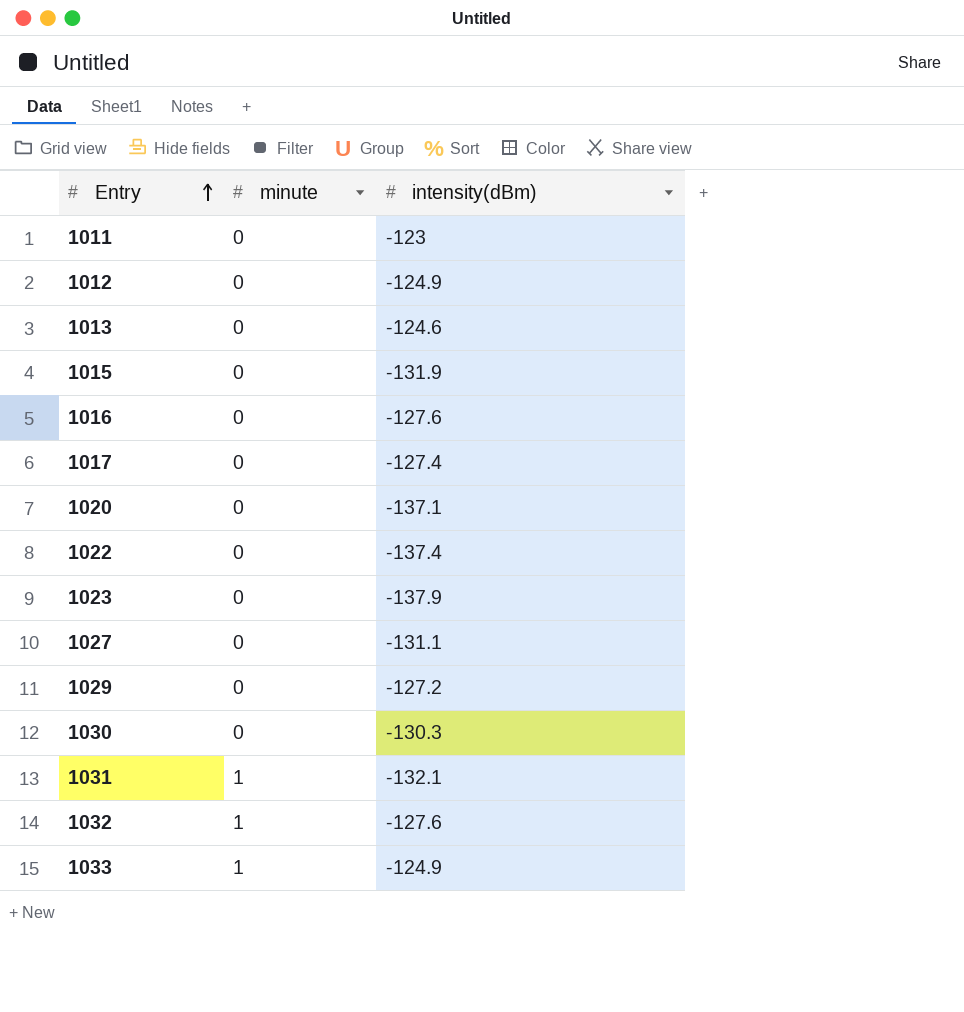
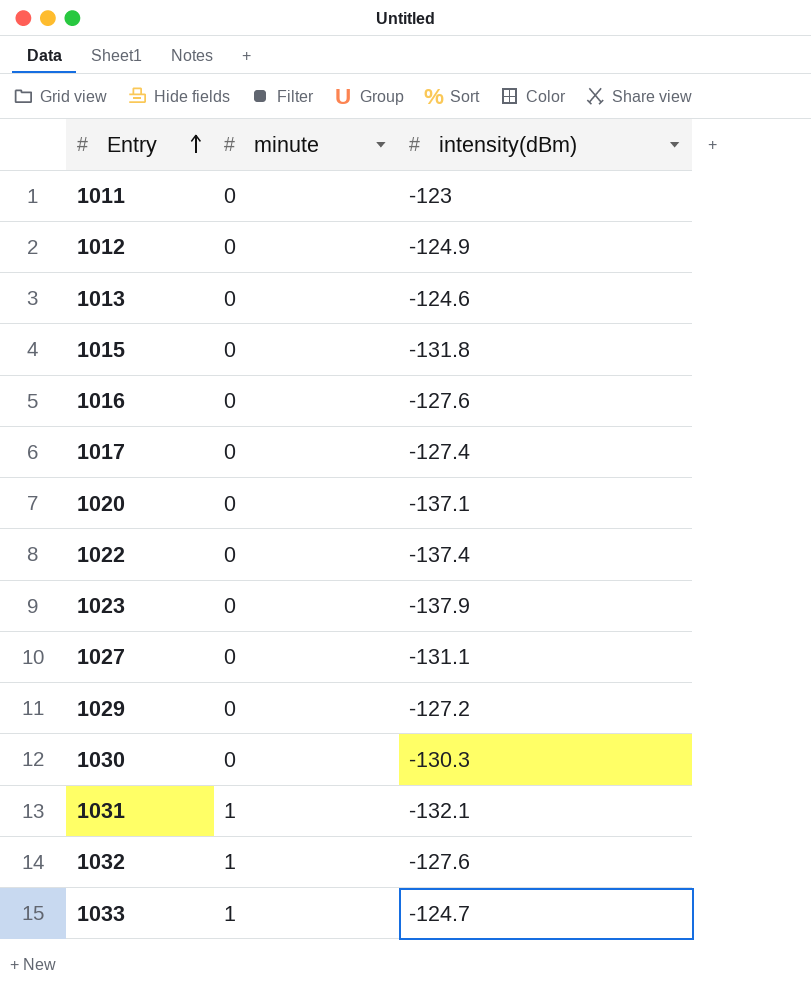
1015 | intensity(dBm): -131.9 -> -131.8
1033 | intensity(dBm): -124.9 -> -124.7

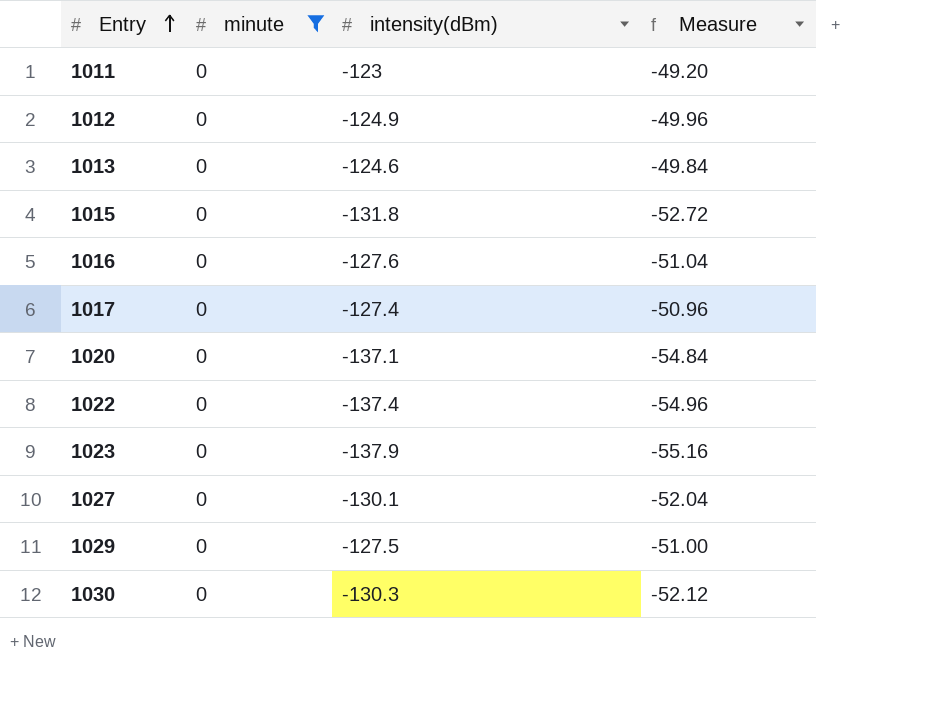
filter: none -> minute = 0
column Measure | formula: none -> [intensity(dBm)] * 0.4
1027 | intensity(dBm): -131.1 -> -130.1
1029 | intensity(dBm): -127.2 -> -127.5

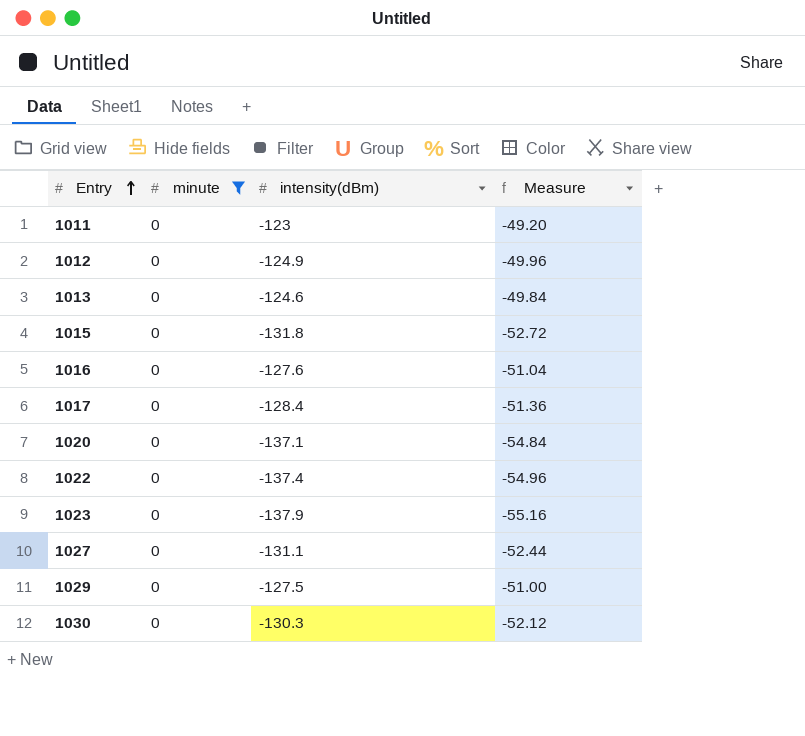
1017 | intensity(dBm): -127.4 -> -128.4
1017 | Measure: -50.96 -> -51.36
1027 | intensity(dBm): -130.1 -> -131.1
1027 | Measure: -52.04 -> -52.44

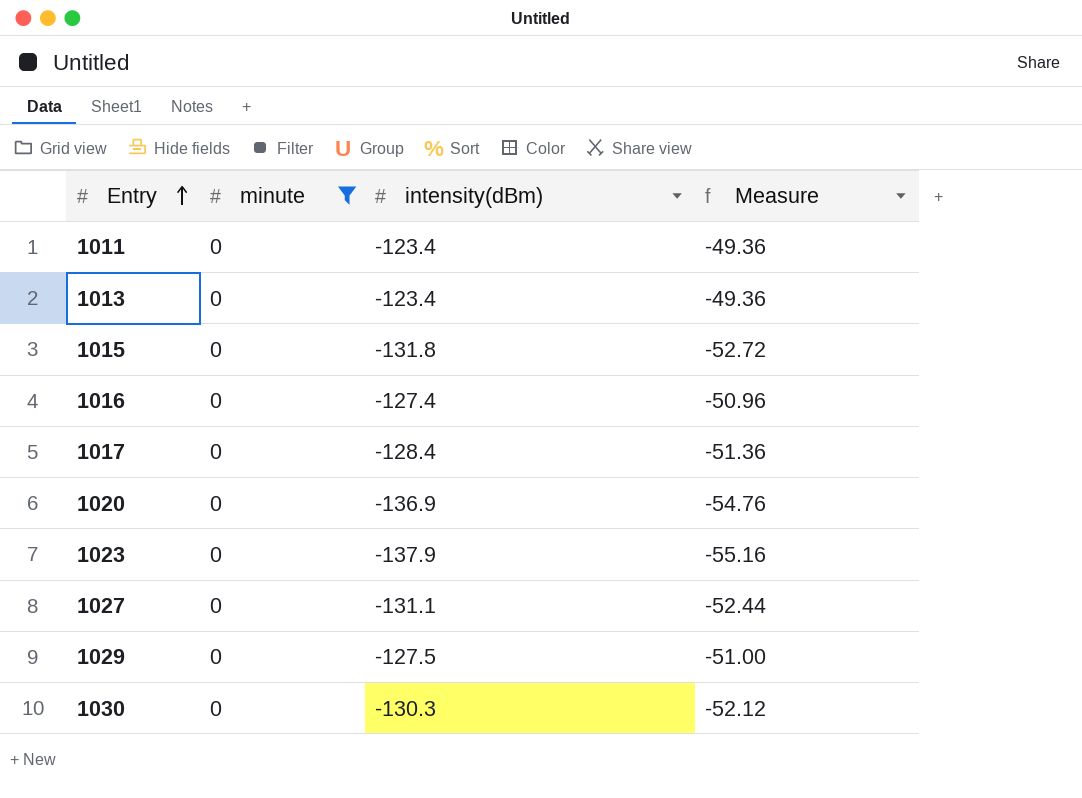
row 1012: 0 | -124.9 | -49.96 -> none
row 1022: 0 | -137.4 | -54.96 -> none
1011 | intensity(dBm): -123 -> -123.4
1011 | Measure: -49.20 -> -49.36
1013 | intensity(dBm): -124.6 -> -123.4
1013 | Measure: -49.84 -> -49.36
1016 | intensity(dBm): -127.6 -> -127.4
1016 | Measure: -51.04 -> -50.96
1020 | intensity(dBm): -137.1 -> -136.9
1020 | Measure: -54.84 -> -54.76

